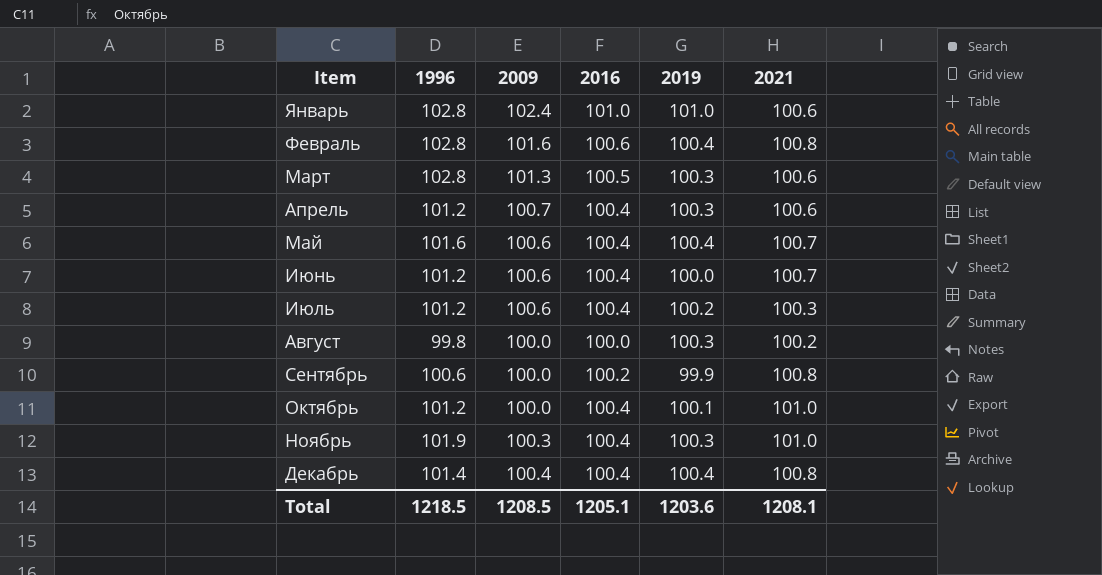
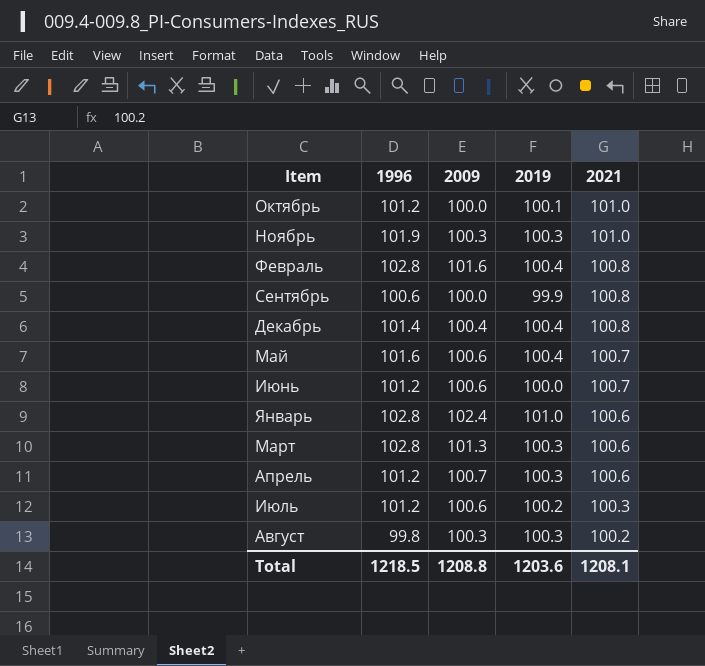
row order: none -> 2021 descending
column 2016 | position: 4 -> none
Август | 2009: 100.0 -> 100.3
Total | 2009: 1208.5 -> 1208.8

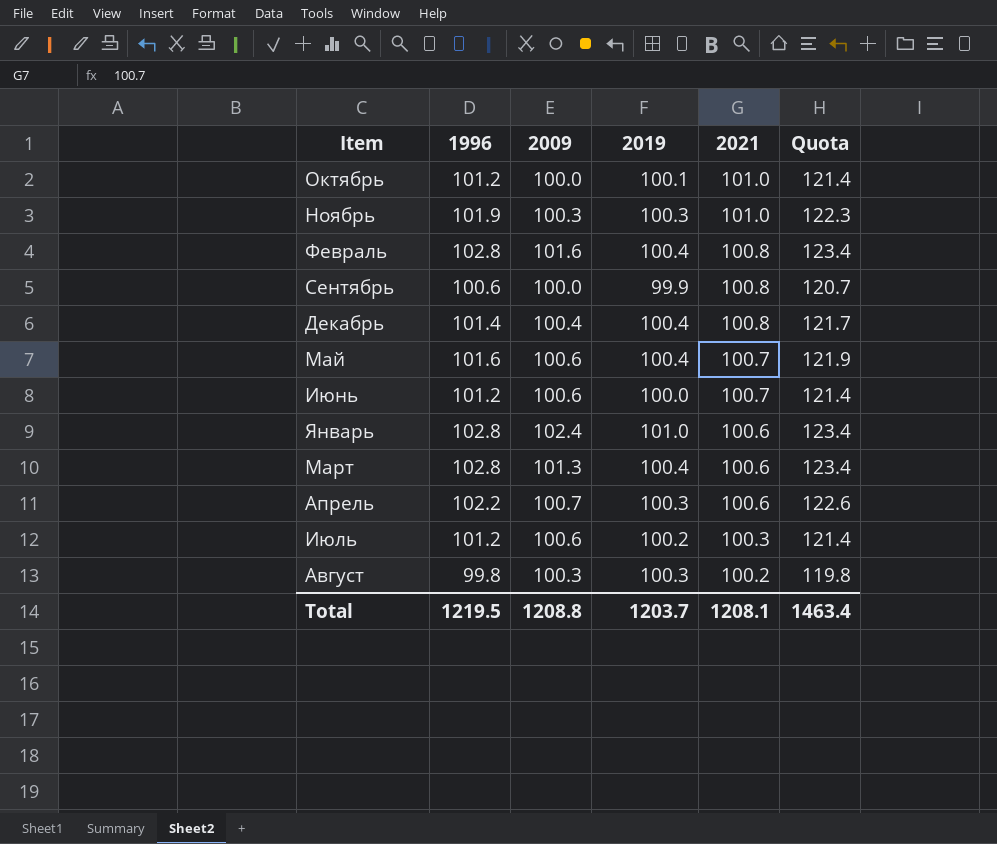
column Quota | formula: none -> [1996] * 1.2
Март | 2019: 100.3 -> 100.4
Апрель | 1996: 101.2 -> 102.2
Total | 1996: 1218.5 -> 1219.5
Total | 2019: 1203.6 -> 1203.7

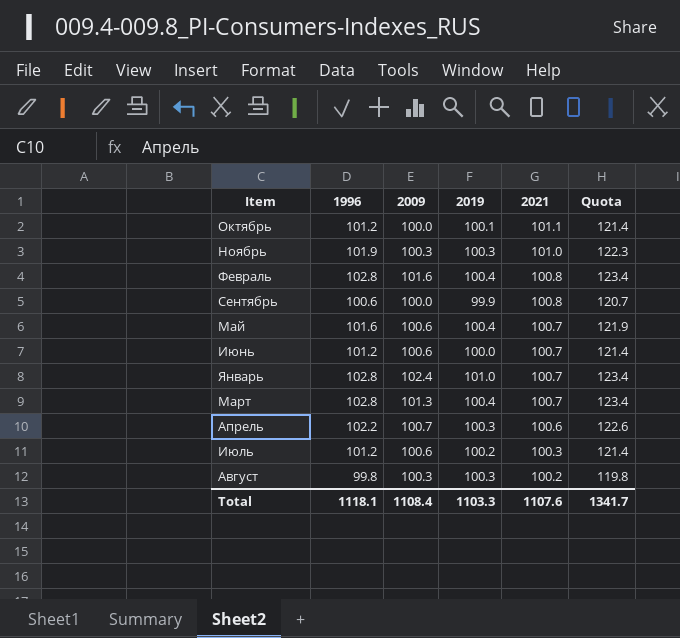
row Декабрь: 101.4 | 100.4 | 100.4 | 100.8 | 121.7 -> none
Октябрь | 2021: 101.0 -> 101.1
Январь | 2021: 100.6 -> 100.7
Март | 2021: 100.6 -> 100.7
Total | 1996: 1219.5 -> 1118.1
Total | 2009: 1208.8 -> 1108.4
Total | 2019: 1203.7 -> 1103.3
Total | 2021: 1208.1 -> 1107.6
Total | Quota: 1463.4 -> 1341.7

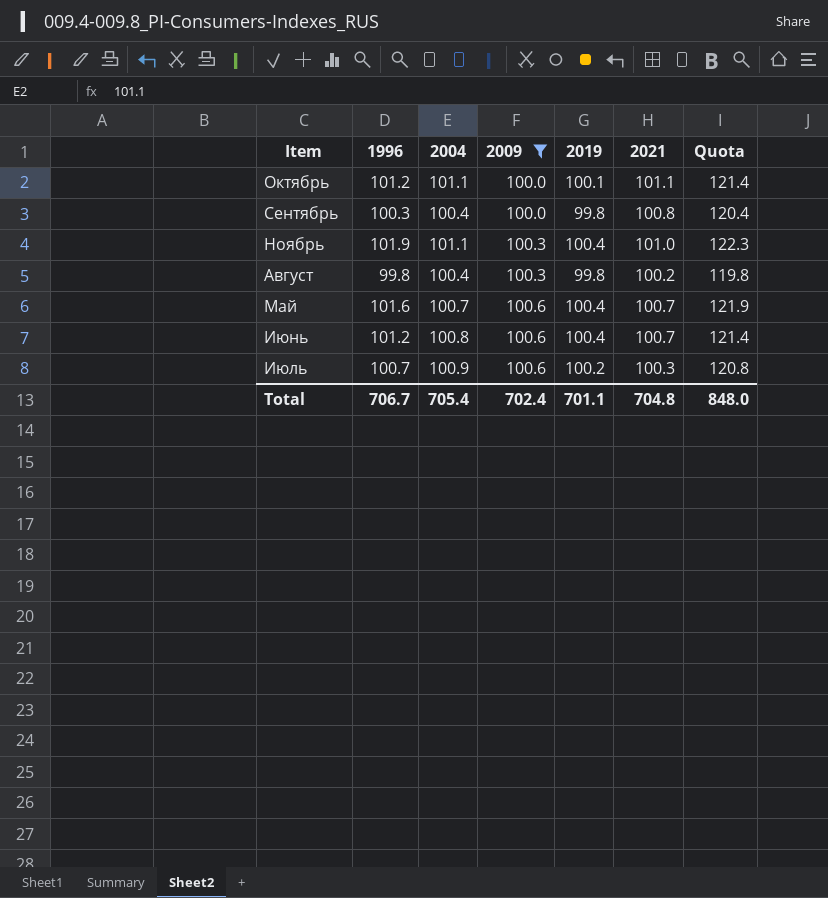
filter: none -> 2009 <= 100.6
row order: 2021 descending -> 2009 ascending
column 2004 | position: none -> 3
Сентябрь | 1996: 100.6 -> 100.3
Сентябрь | 2019: 99.9 -> 99.8
Сентябрь | Quota: 120.7 -> 120.4
Ноябрь | 2019: 100.3 -> 100.4
Август | 2019: 100.3 -> 99.8
Июнь | 2019: 100.0 -> 100.4
Июль | 1996: 101.2 -> 100.7
Июль | Quota: 121.4 -> 120.8
Total | 1996: 1118.1 -> 706.7
Total | 2009: 1108.4 -> 702.4
Total | 2019: 1103.3 -> 701.1
Total | 2021: 1107.6 -> 704.8
Total | Quota: 1341.7 -> 848.0

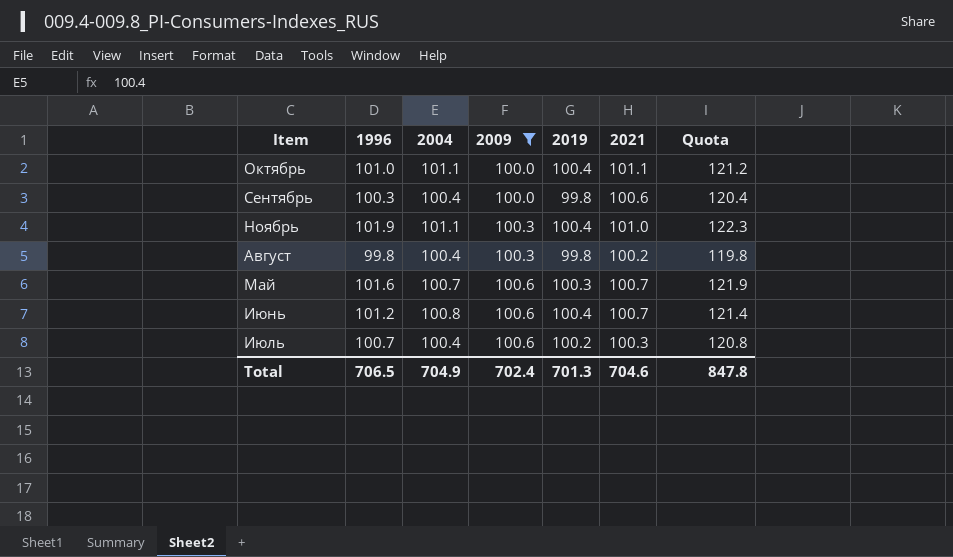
Октябрь | 1996: 101.2 -> 101.0
Октябрь | 2019: 100.1 -> 100.4
Октябрь | Quota: 121.4 -> 121.2
Сентябрь | 2021: 100.8 -> 100.6
Май | 2019: 100.4 -> 100.3
Июль | 2004: 100.9 -> 100.4
Total | 1996: 706.7 -> 706.5
Total | 2004: 705.4 -> 704.9
Total | 2019: 701.1 -> 701.3
Total | 2021: 704.8 -> 704.6
Total | Quota: 848.0 -> 847.8

